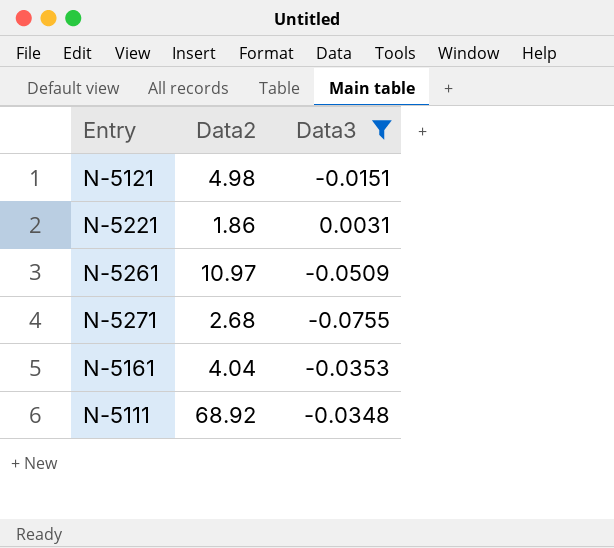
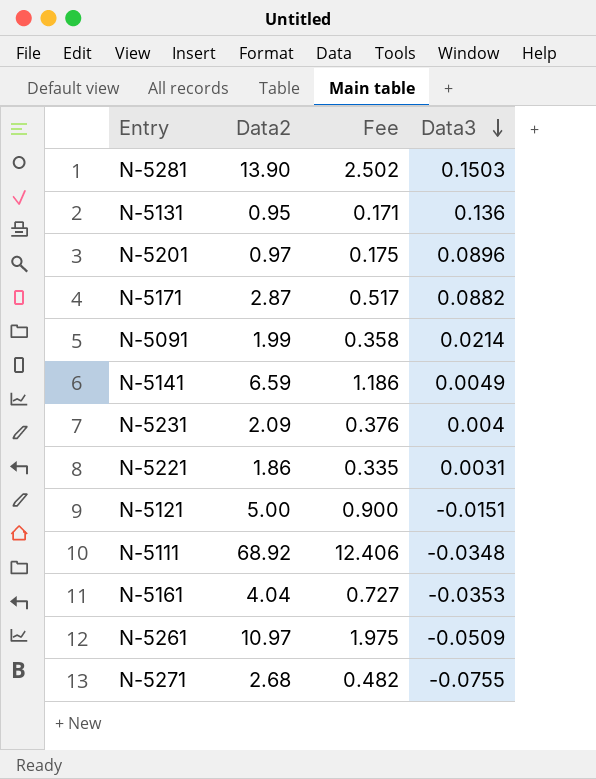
filter: Data3 <= 0.0031 -> none
row order: none -> Data3 descending
column Fee | formula: none -> [Data2] * 0.18
N-5121 | Data2: 4.98 -> 5.00

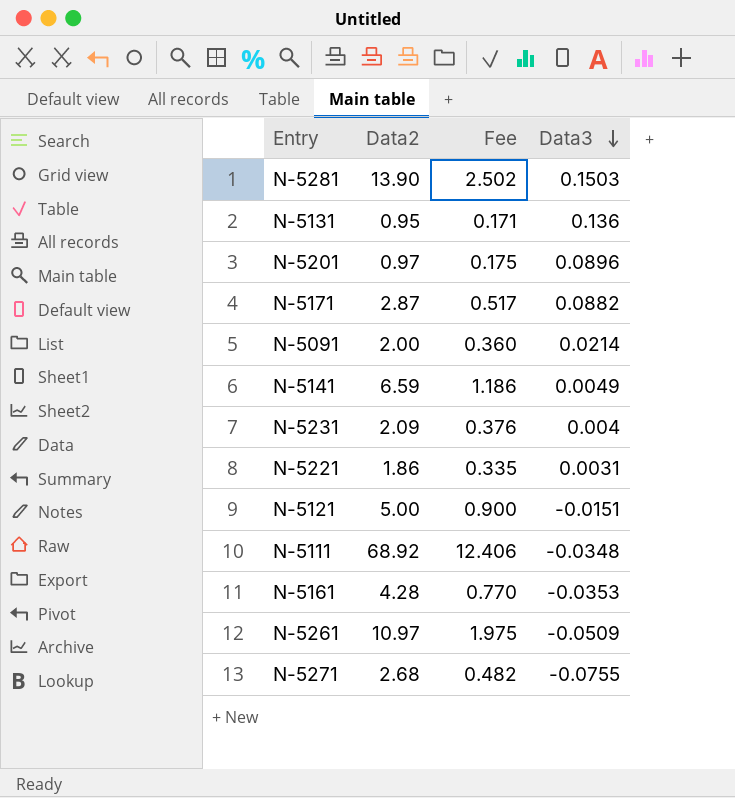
N-5091 | Data2: 1.99 -> 2.00
N-5091 | Fee: 0.358 -> 0.360
N-5161 | Data2: 4.04 -> 4.28
N-5161 | Fee: 0.727 -> 0.770

